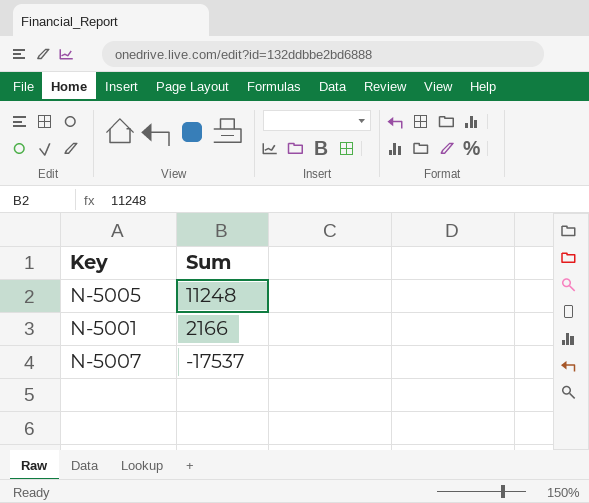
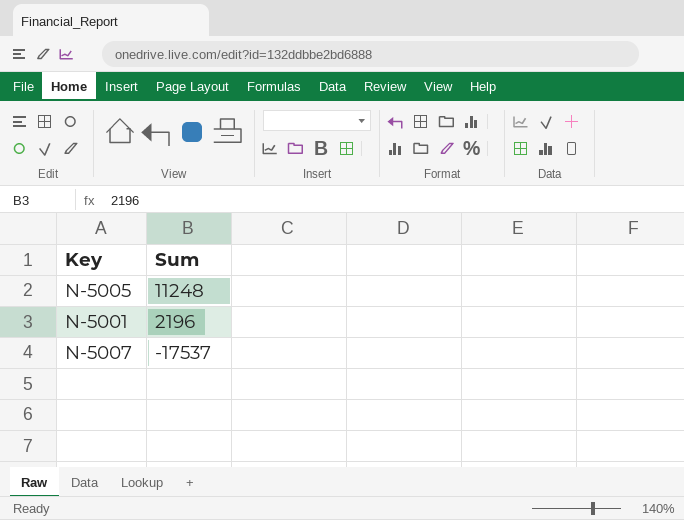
N-5001 | Sum: 2166 -> 2196

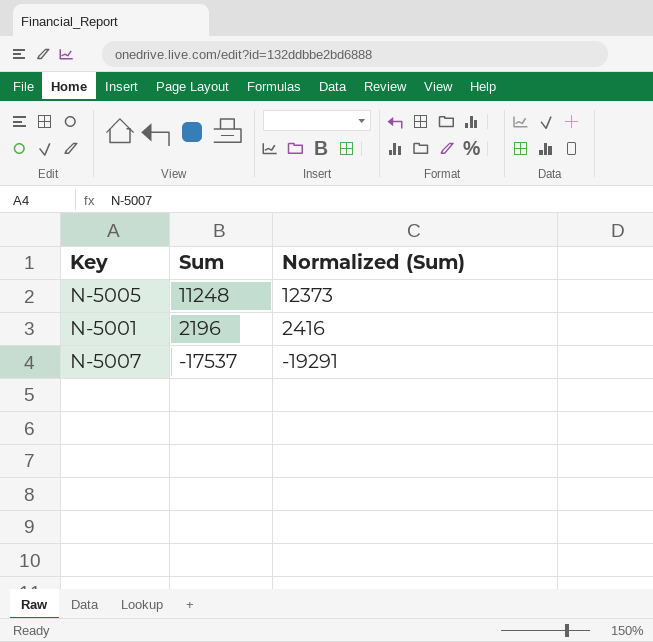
column Normalized (Sum) | formula: none -> [Sum] * 1.1

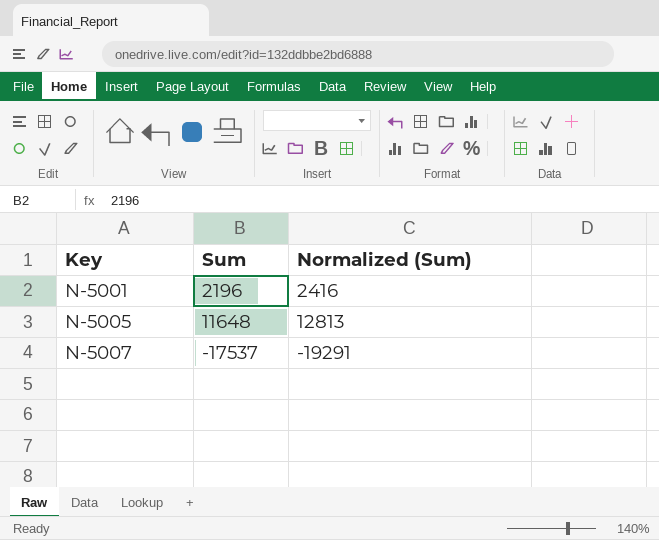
row order: Sum descending -> Key ascending
N-5005 | Sum: 11248 -> 11648
N-5005 | Normalized (Sum): 12373 -> 12813

